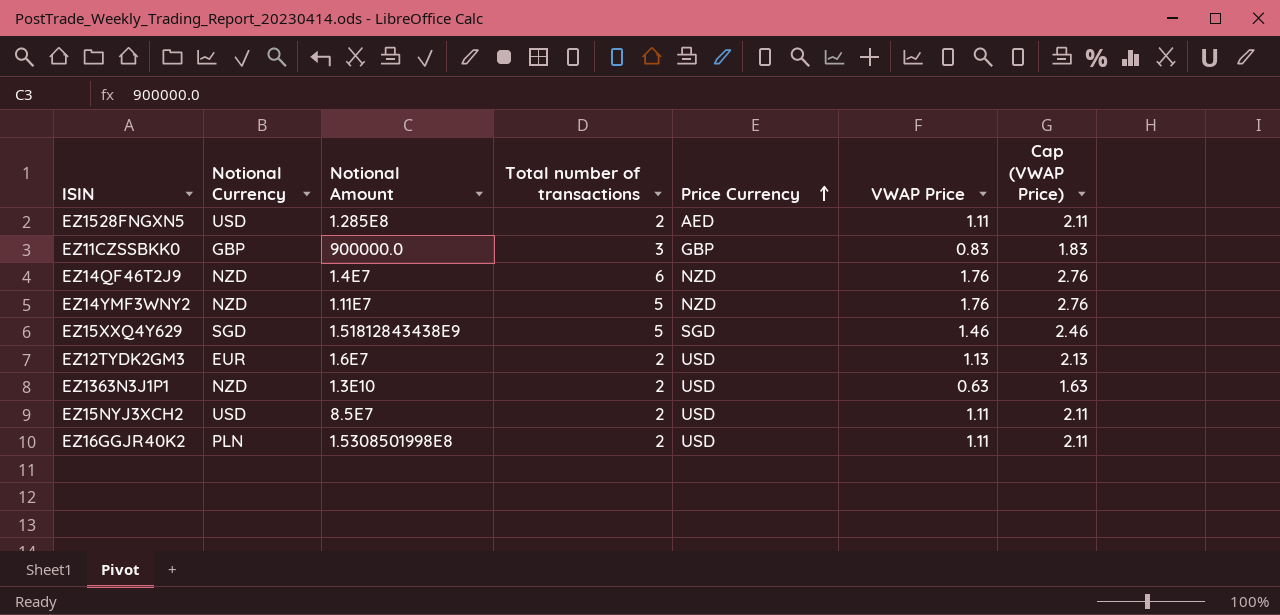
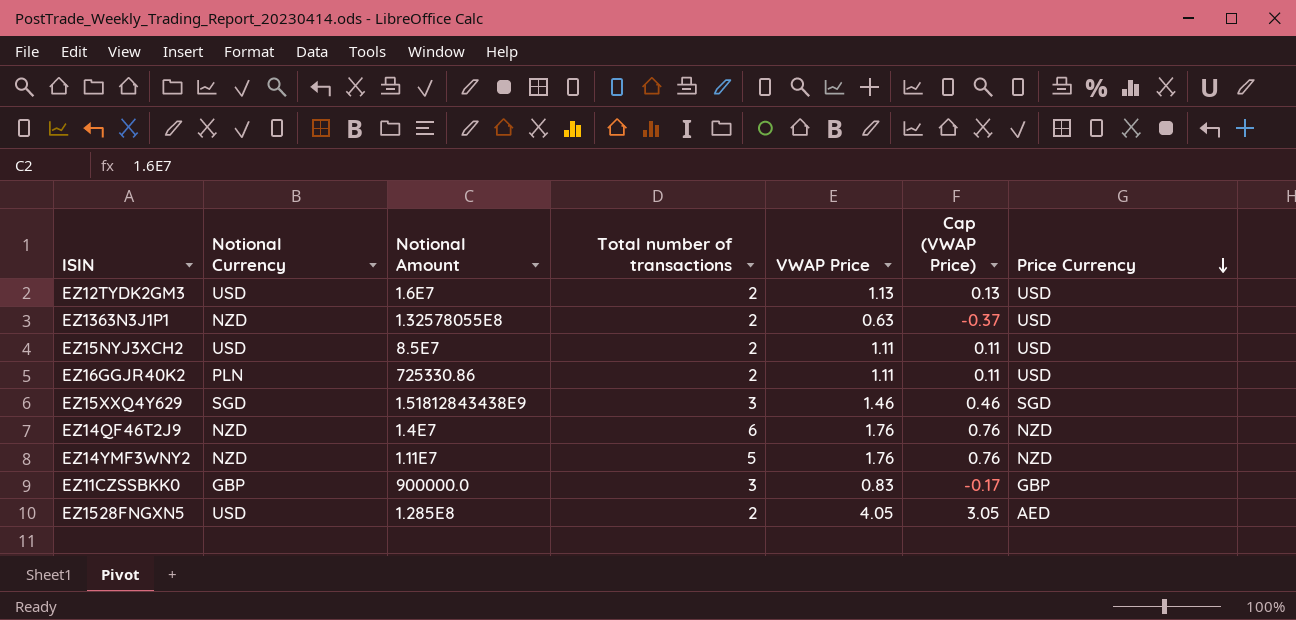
row order: Price Currency ascending -> Price Currency descending
column Cap (VWAP Price) | formula: [VWAP Price] + 1 -> [VWAP Price] - 1
column Price Currency | position: 5 -> 7
EZ12TYDK2GM3 | Notional Currency: EUR -> USD
EZ1363N3J1P1 | Notional Amount: 1.3E10 -> 1.32578055E8
EZ16GGJR40K2 | Notional Amount: 1.5308501998E8 -> 725330.86
EZ15XXQ4Y629 | Total number of transactions: 5 -> 3
EZ1528FNGXN5 | VWAP Price: 1.11 -> 4.05

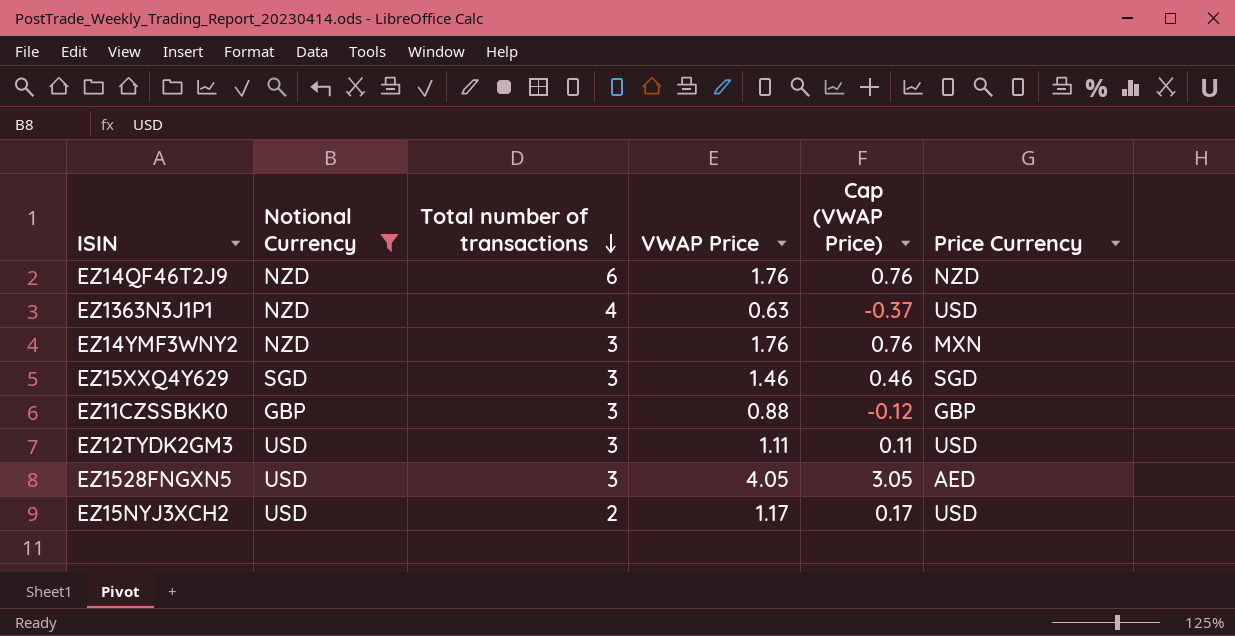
filter: none -> Notional Currency != PLN
row order: Price Currency descending -> Total number of transactions descending
column Notional Amount | position: 3 -> none
EZ1363N3J1P1 | Total number of transactions: 2 -> 4
EZ14YMF3WNY2 | Total number of transactions: 5 -> 3
EZ14YMF3WNY2 | Price Currency: NZD -> MXN
EZ11CZSSBKK0 | VWAP Price: 0.83 -> 0.88
EZ11CZSSBKK0 | Cap (VWAP Price): -0.17 -> -0.12
EZ12TYDK2GM3 | Total number of transactions: 2 -> 3
EZ12TYDK2GM3 | VWAP Price: 1.13 -> 1.11
EZ12TYDK2GM3 | Cap (VWAP Price): 0.13 -> 0.11
EZ1528FNGXN5 | Total number of transactions: 2 -> 3
EZ15NYJ3XCH2 | VWAP Price: 1.11 -> 1.17
EZ15NYJ3XCH2 | Cap (VWAP Price): 0.11 -> 0.17

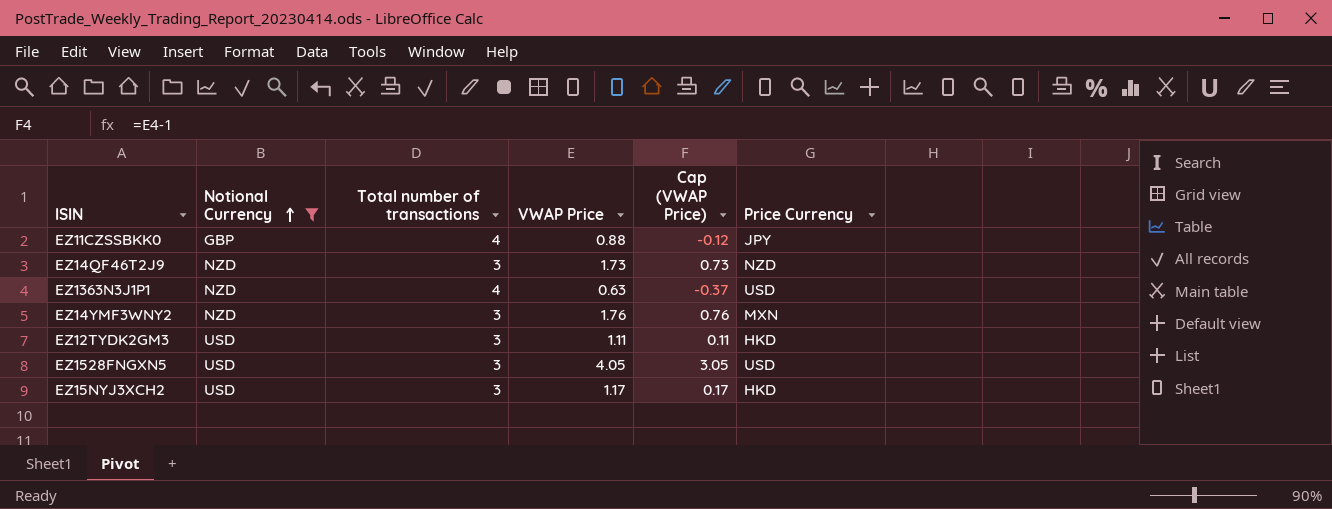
row order: Total number of transactions descending -> Notional Currency ascending
row EZ15XXQ4Y629: SGD | 3 | 1.46 | 0.46 | SGD -> none
EZ11CZSSBKK0 | Total number of transactions: 3 -> 4
EZ11CZSSBKK0 | Price Currency: GBP -> JPY
EZ14QF46T2J9 | Total number of transactions: 6 -> 3
EZ14QF46T2J9 | VWAP Price: 1.76 -> 1.73
EZ14QF46T2J9 | Cap (VWAP Price): 0.76 -> 0.73
EZ12TYDK2GM3 | Price Currency: USD -> HKD
EZ1528FNGXN5 | Price Currency: AED -> USD
EZ15NYJ3XCH2 | Total number of transactions: 2 -> 3
EZ15NYJ3XCH2 | Price Currency: USD -> HKD

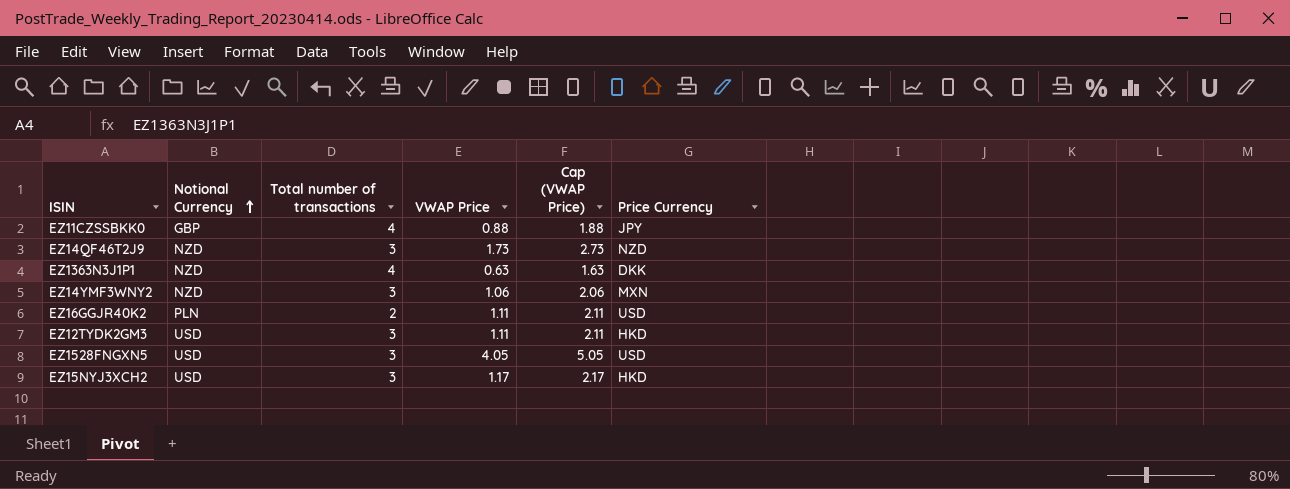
filter: Notional Currency != PLN -> none
column Cap (VWAP Price) | formula: [VWAP Price] - 1 -> [VWAP Price] + 1
EZ1363N3J1P1 | Price Currency: USD -> DKK
EZ14YMF3WNY2 | VWAP Price: 1.76 -> 1.06

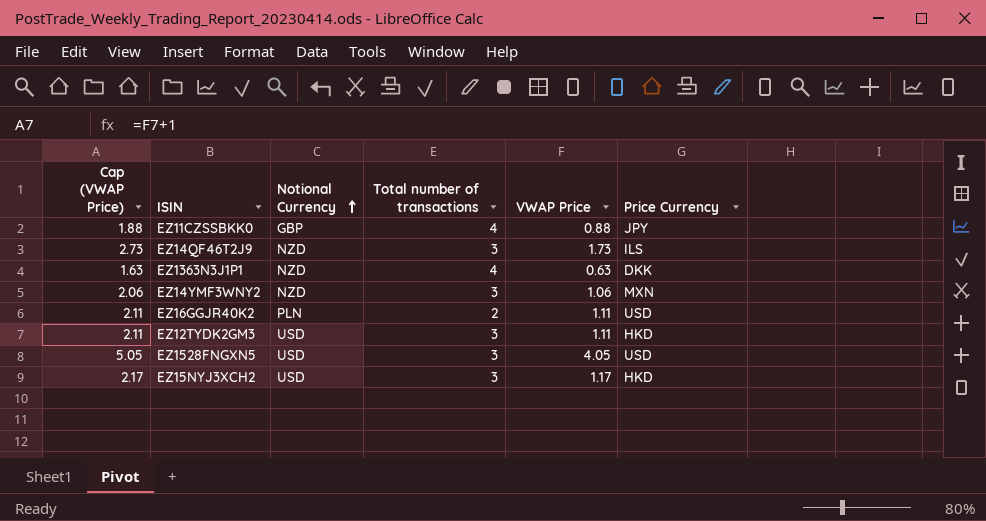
column Cap (VWAP Price) | position: 5 -> 1
EZ14QF46T2J9 | Price Currency: NZD -> ILS

